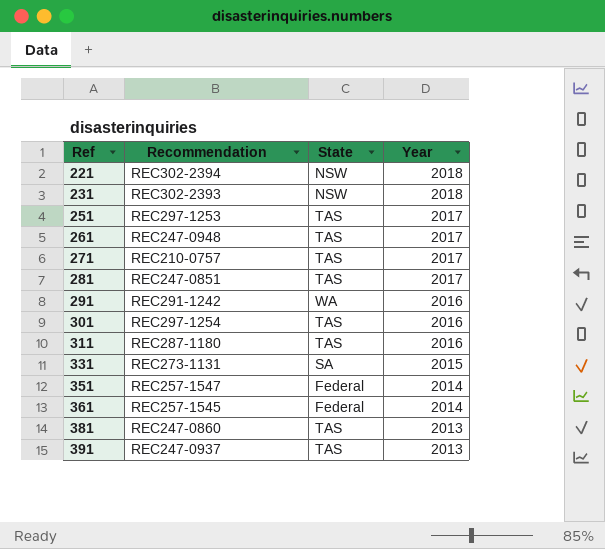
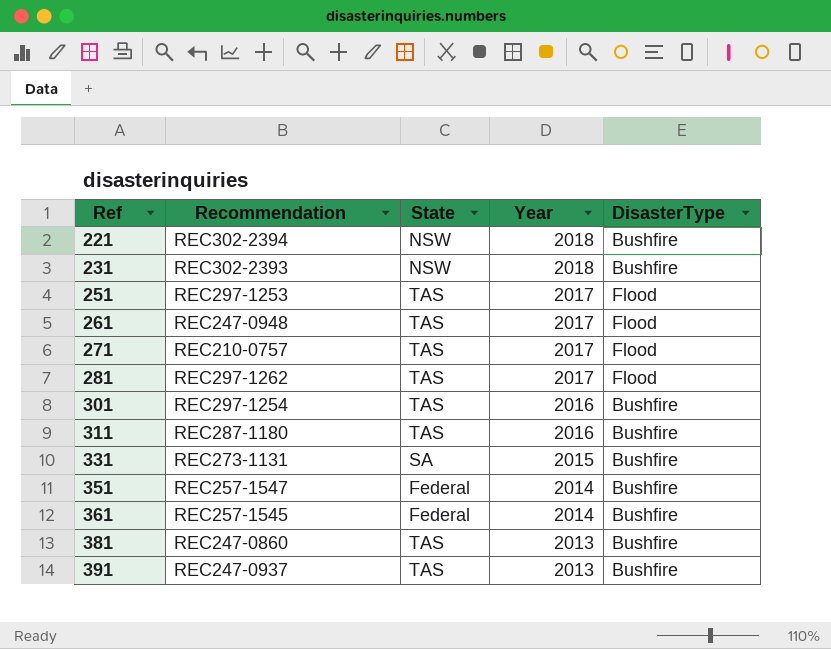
column DisasterType | position: none -> 5
row 291: REC291-1242 | WA | 2016 -> none
281 | Recommendation: REC247-0851 -> REC297-1262

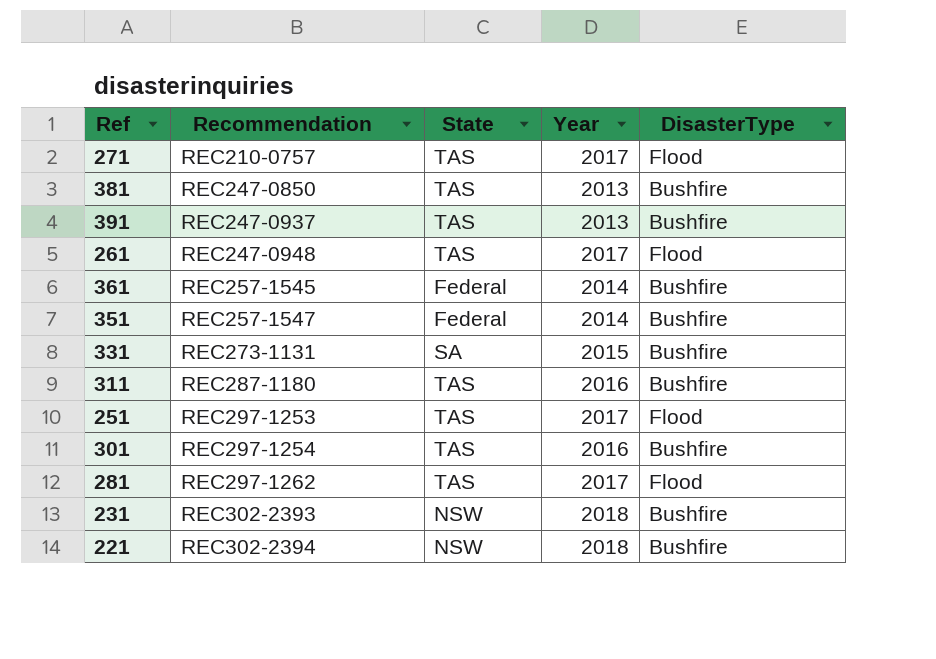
row order: Ref ascending -> Recommendation ascending
381 | Recommendation: REC247-0860 -> REC247-0850

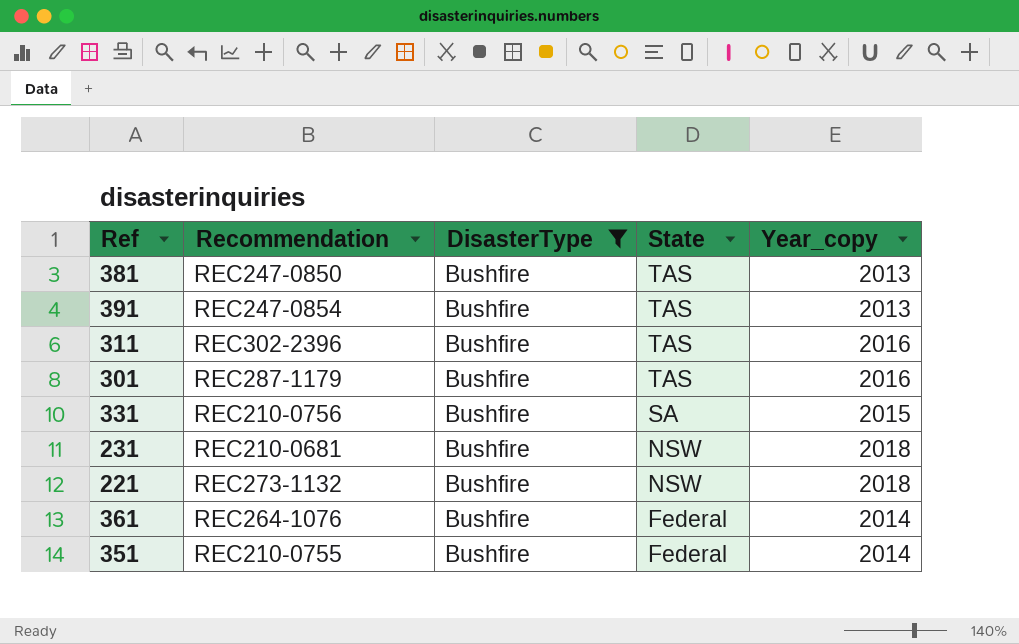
filter: none -> DisasterType = Bushfire
row order: Recommendation ascending -> State descending
column DisasterType | position: 5 -> 3
column name: Year -> Year_copy
391 | Recommendation: REC247-0937 -> REC247-0854
311 | Recommendation: REC287-1180 -> REC302-2396
301 | Recommendation: REC297-1254 -> REC287-1179
331 | Recommendation: REC273-1131 -> REC210-0756
231 | Recommendation: REC302-2393 -> REC210-0681
221 | Recommendation: REC302-2394 -> REC273-1132
361 | Recommendation: REC257-1545 -> REC264-1076
351 | Recommendation: REC257-1547 -> REC210-0755

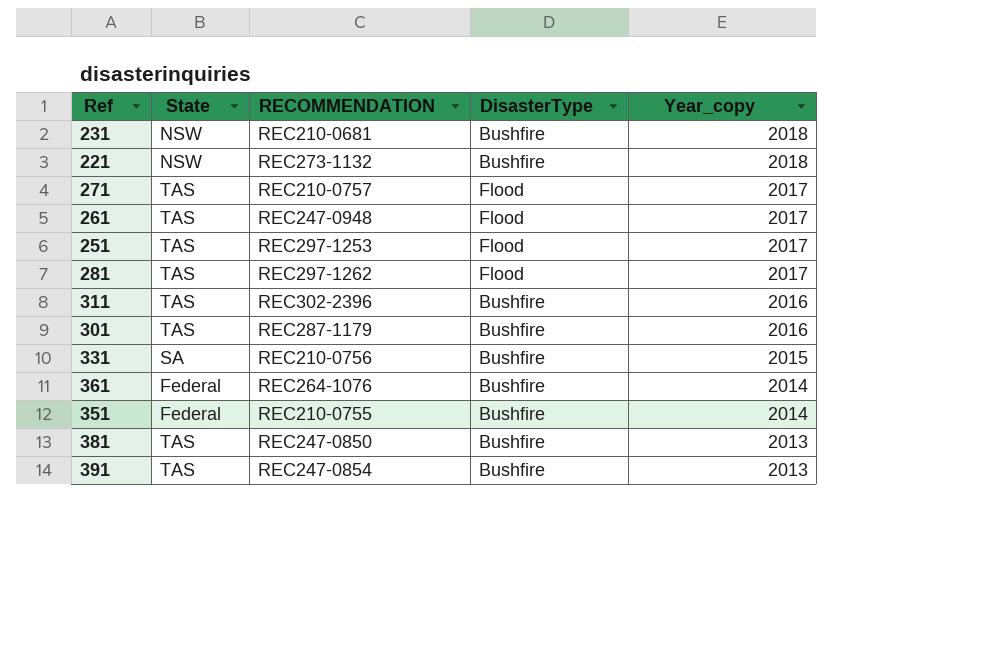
filter: DisasterType = Bushfire -> none
row order: State descending -> Year_copy descending
column State | position: 4 -> 2
column name: Recommendation -> RECOMMENDATION

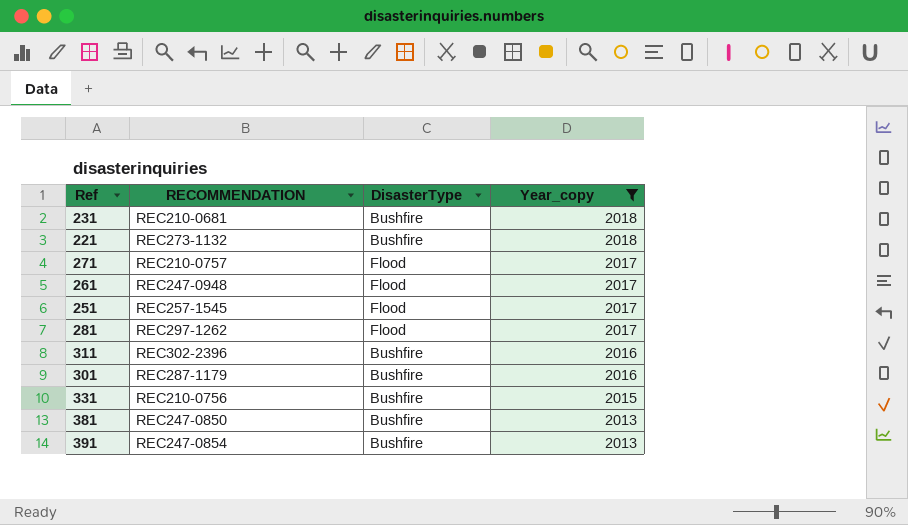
filter: none -> Year_copy != 2014
column State | position: 2 -> none
251 | RECOMMENDATION: REC297-1253 -> REC257-1545

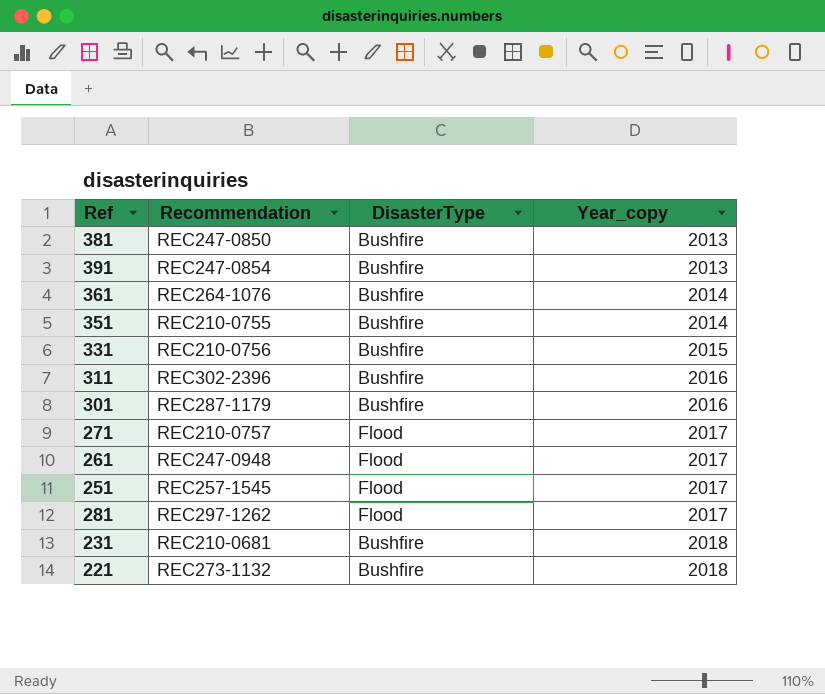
filter: Year_copy != 2014 -> none
row order: Year_copy descending -> Year_copy ascending
column name: RECOMMENDATION -> Recommendation

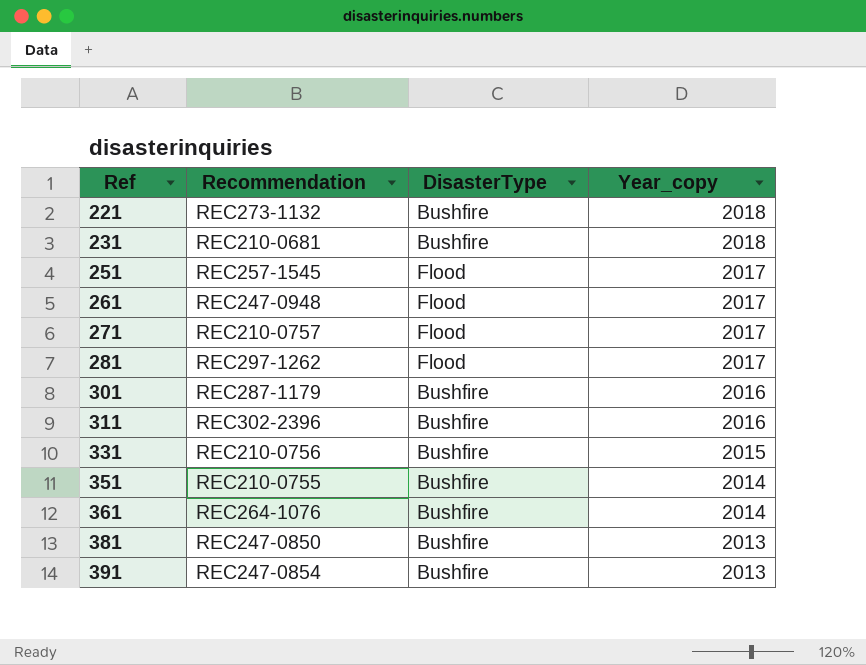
row order: Year_copy ascending -> Ref ascending

